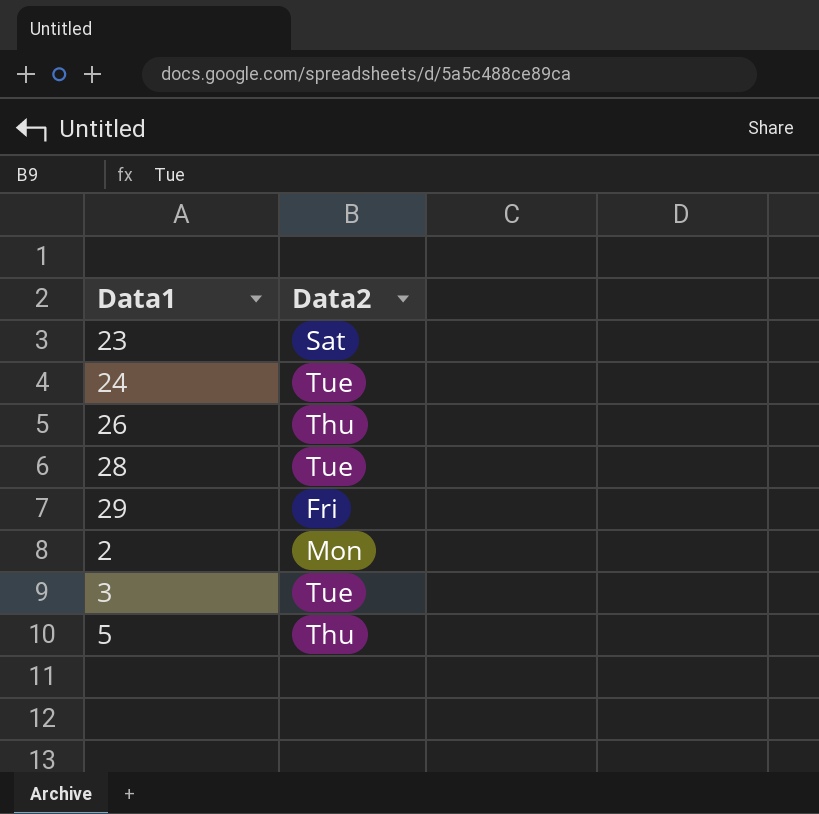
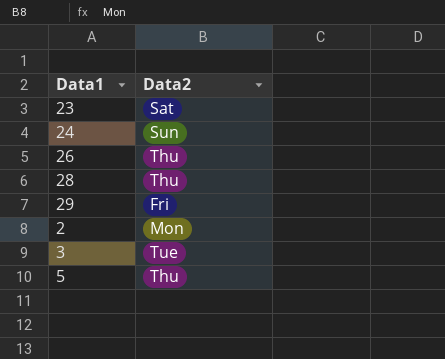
24 | Data2: Tue -> Sun
28 | Data2: Tue -> Thu

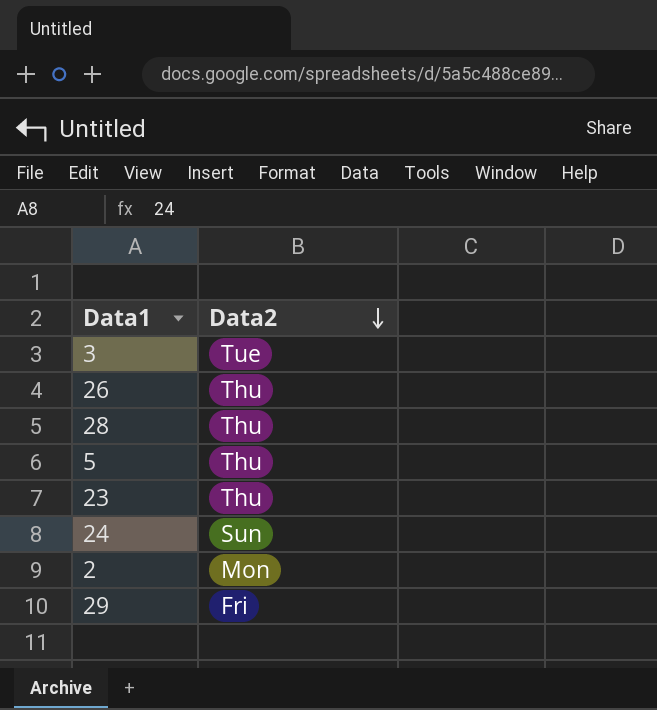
row order: none -> Data2 descending
23 | Data2: Sat -> Thu

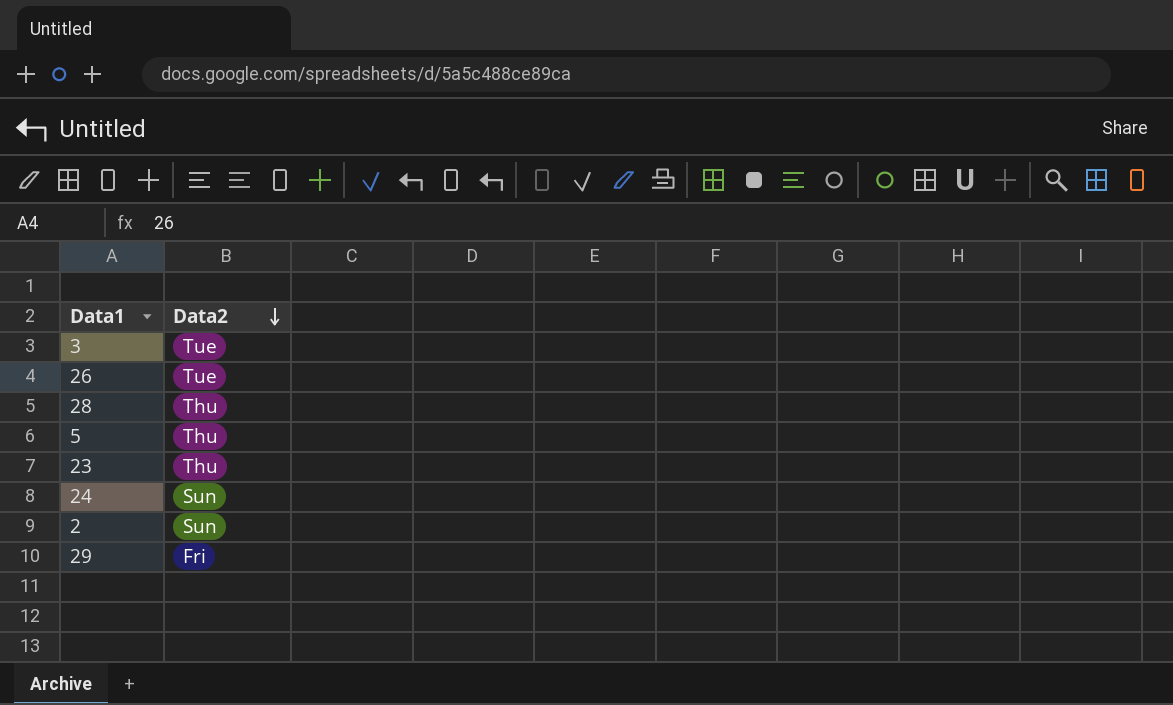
26 | Data2: Thu -> Tue
2 | Data2: Mon -> Sun

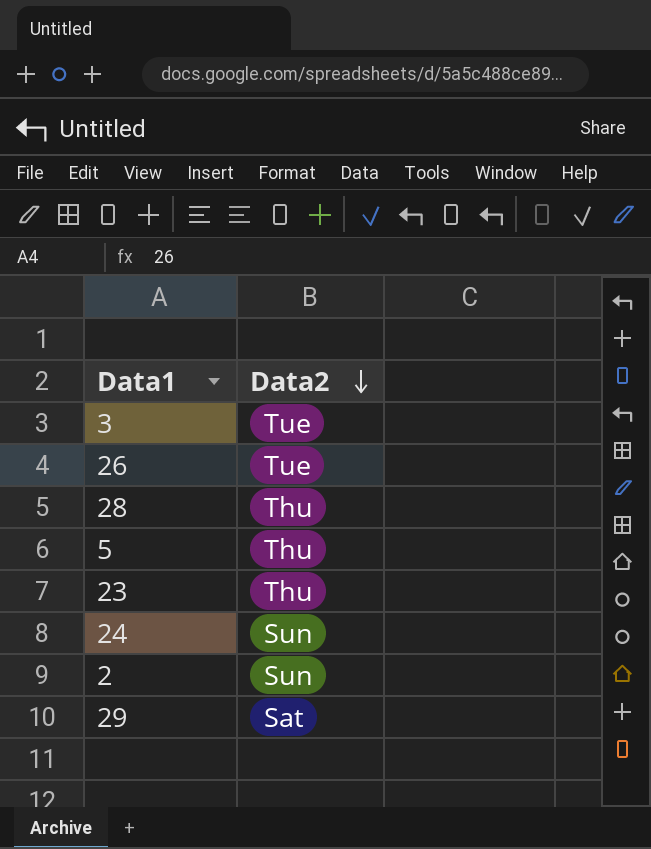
29 | Data2: Fri -> Sat

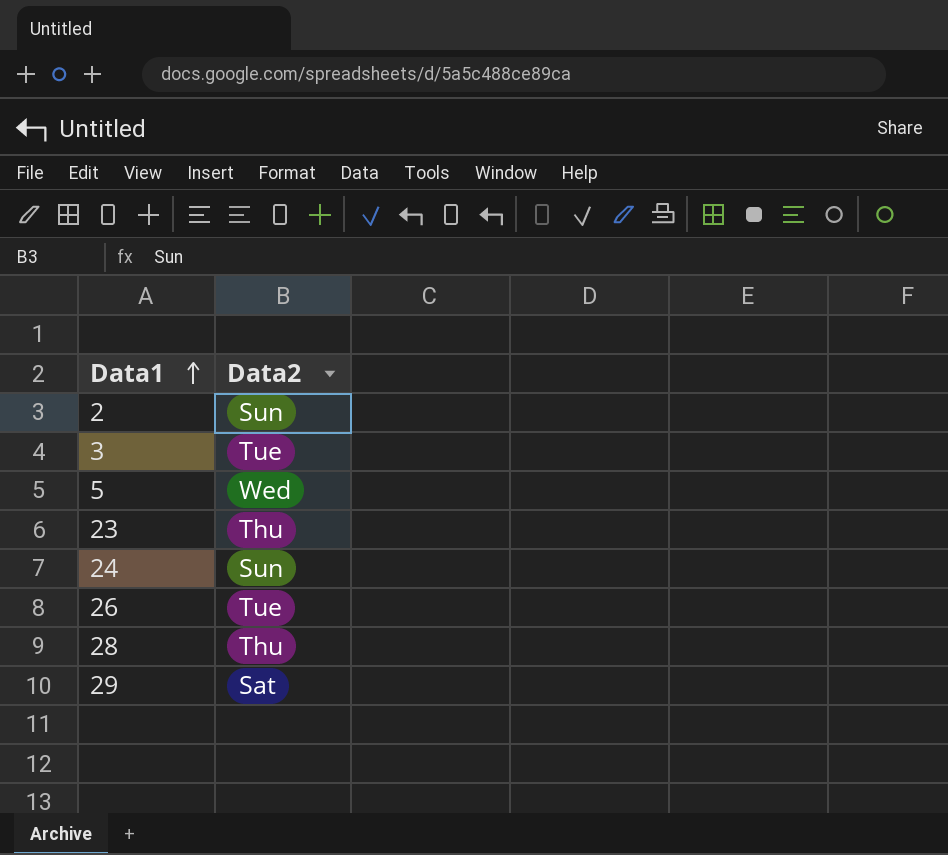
row order: Data2 descending -> Data1 ascending
5 | Data2: Thu -> Wed

